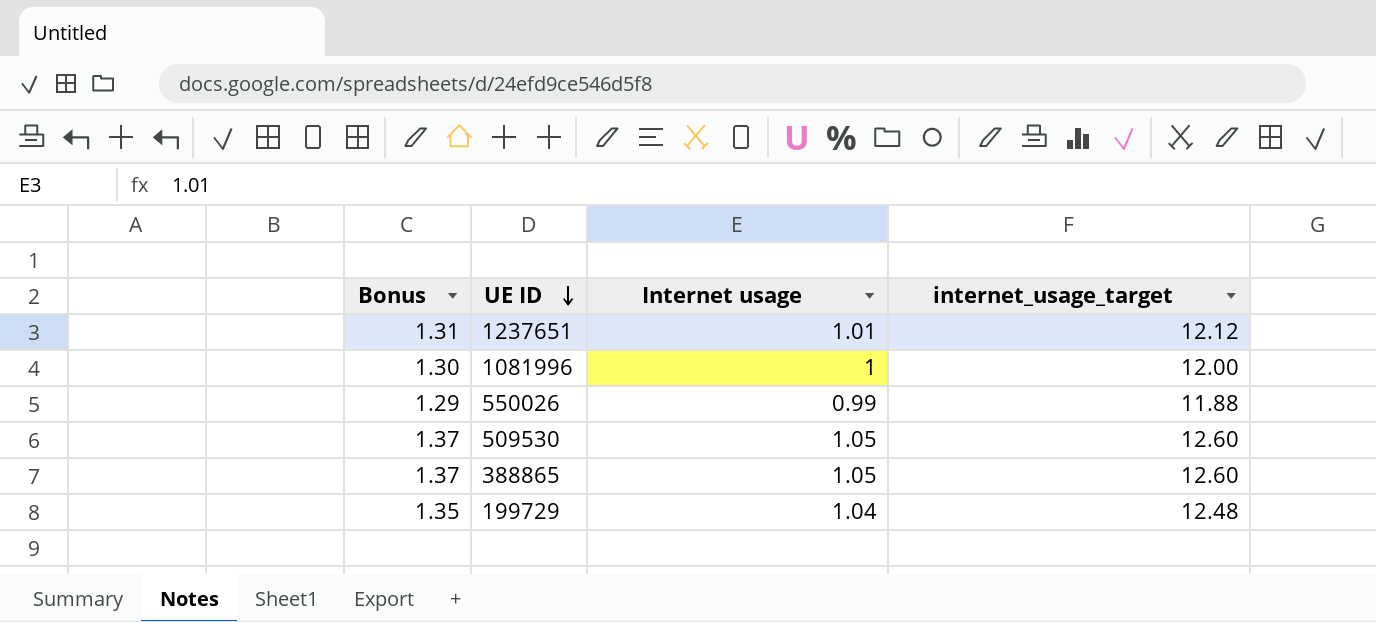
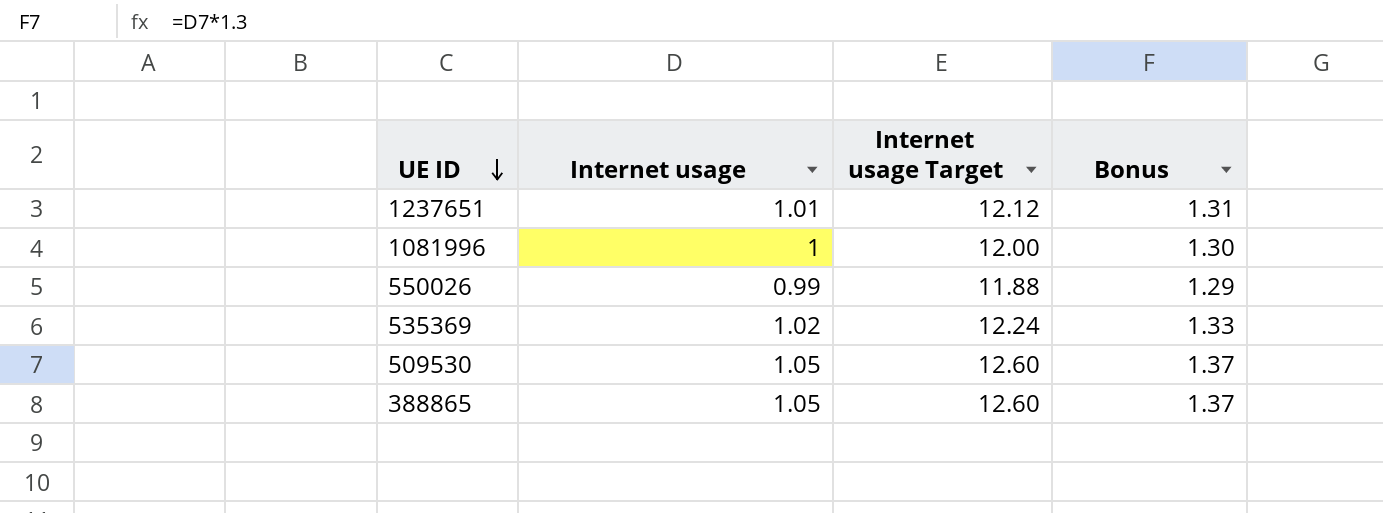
column name: internet_usage_target -> Internet usage Target
column Bonus | position: 1 -> 4
row 199729: 1.35 | 1.04 | 12.48 -> none
row 535369: none -> 1.02 | 12.24 | 1.33

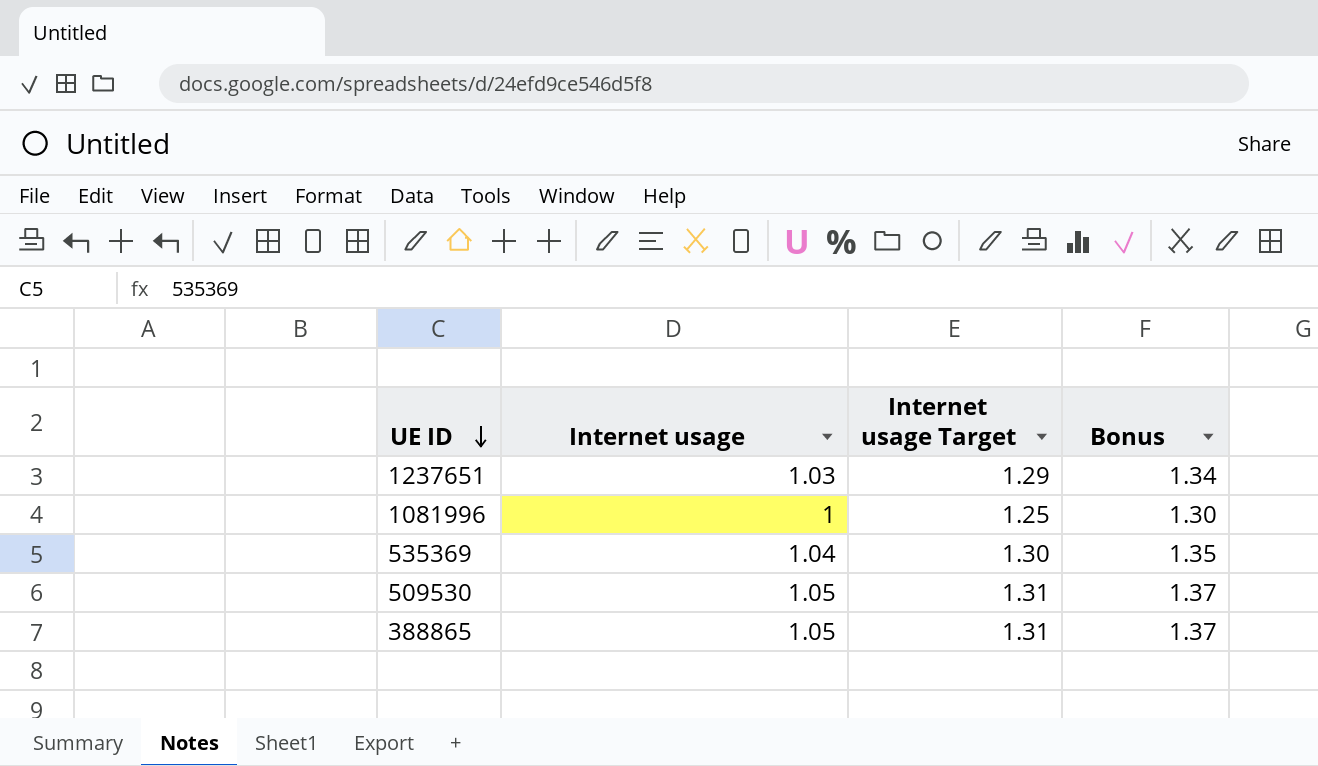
column Internet usage Target | formula: [Internet usage] * 12 -> [Internet usage] * 1.25
row 550026: 0.99 | 11.88 | 1.29 -> none
1237651 | Internet usage: 1.01 -> 1.03
1237651 | Bonus: 1.31 -> 1.34
535369 | Internet usage: 1.02 -> 1.04
535369 | Bonus: 1.33 -> 1.35

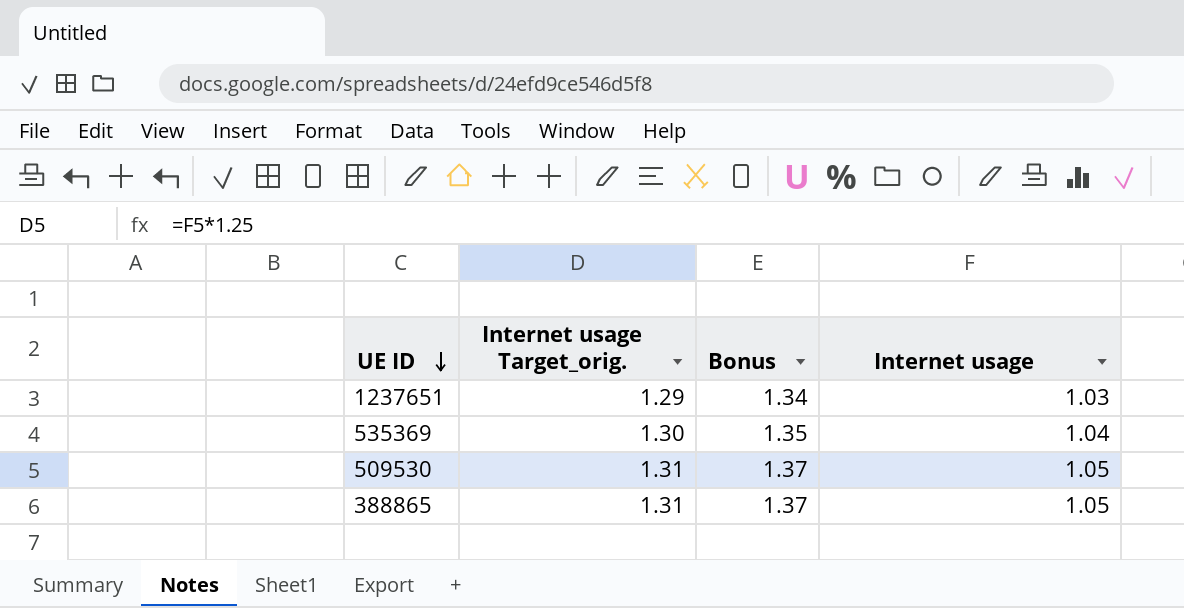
column name: Internet usage Target -> Internet usage Target_orig.
column Internet usage | position: 2 -> 4
row 1081996: 1 | 1.25 | 1.30 -> none

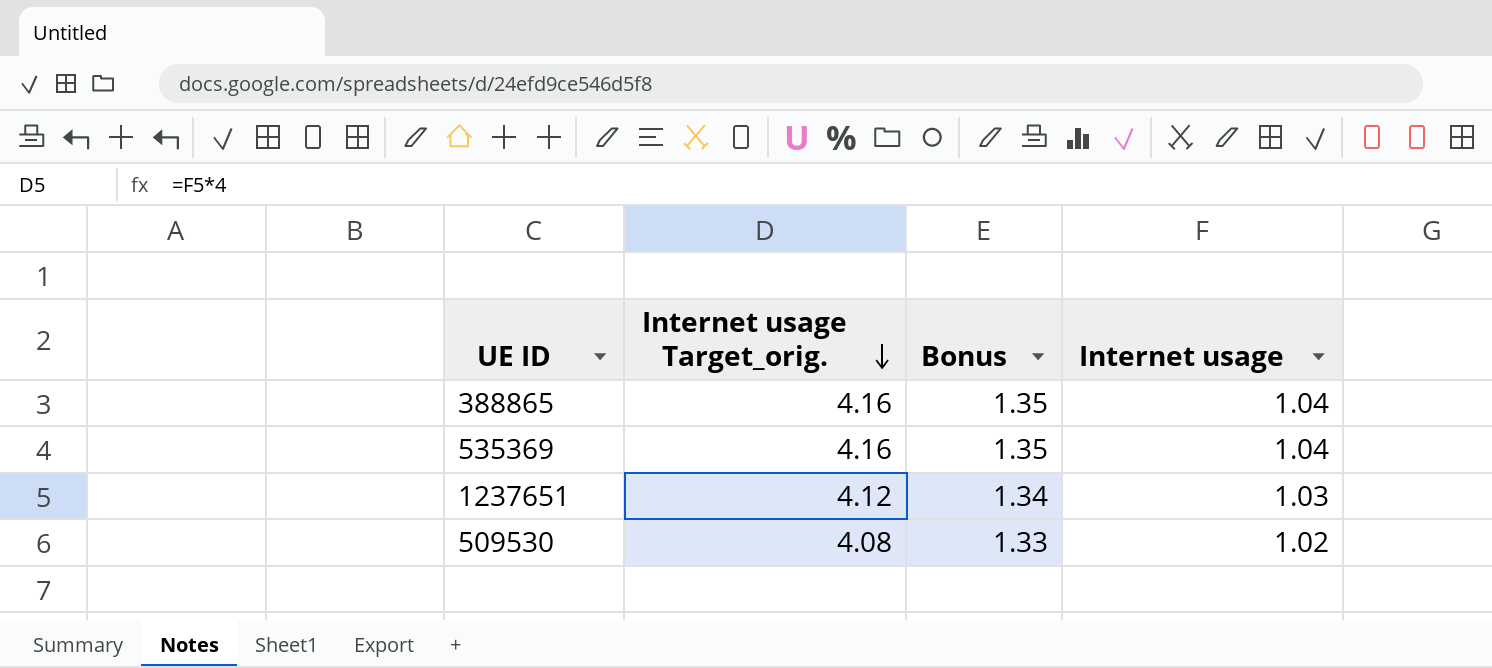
row order: UE ID descending -> Internet usage Target_orig. descending
column Internet usage Target_orig. | formula: [Internet usage] * 1.25 -> [Internet usage] * 4
388865 | Bonus: 1.37 -> 1.35
388865 | Internet usage: 1.05 -> 1.04
509530 | Bonus: 1.37 -> 1.33
509530 | Internet usage: 1.05 -> 1.02

